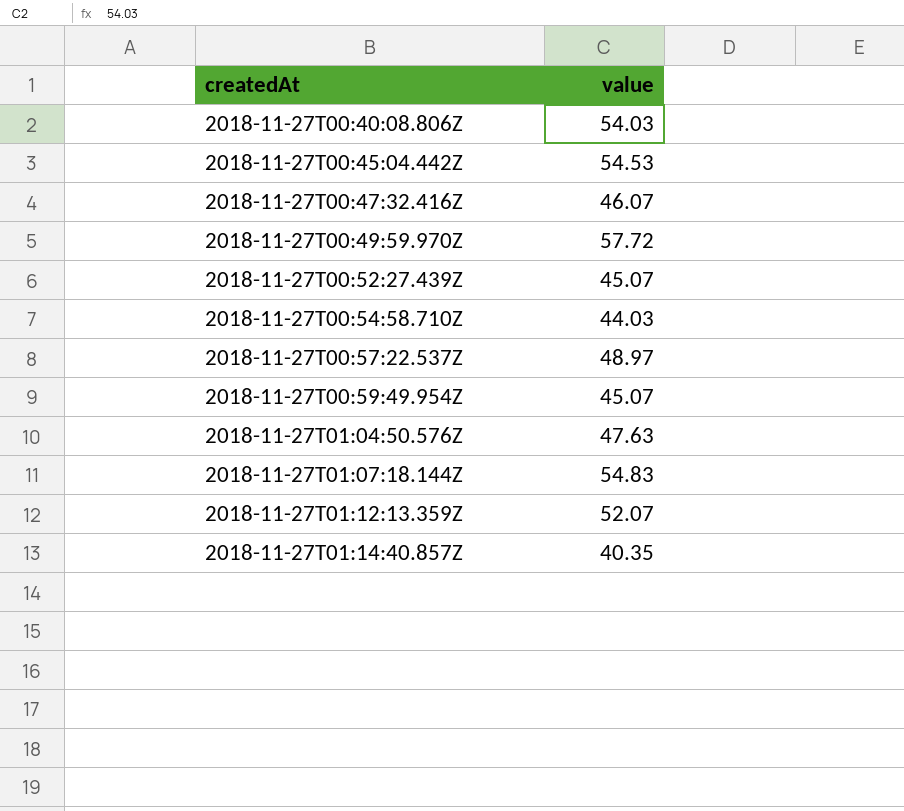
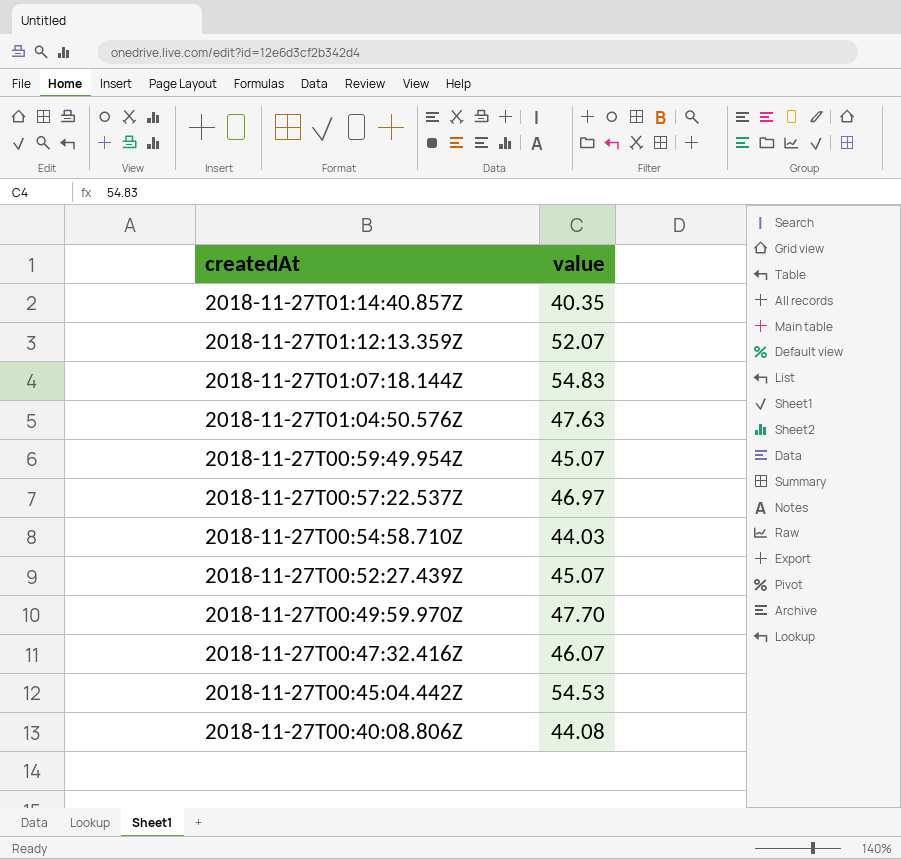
row order: createdAt ascending -> createdAt descending
2018-11-27T00:57:22.537Z | value: 48.97 -> 46.97
2018-11-27T00:49:59.970Z | value: 57.72 -> 47.70
2018-11-27T00:40:08.806Z | value: 54.03 -> 44.08

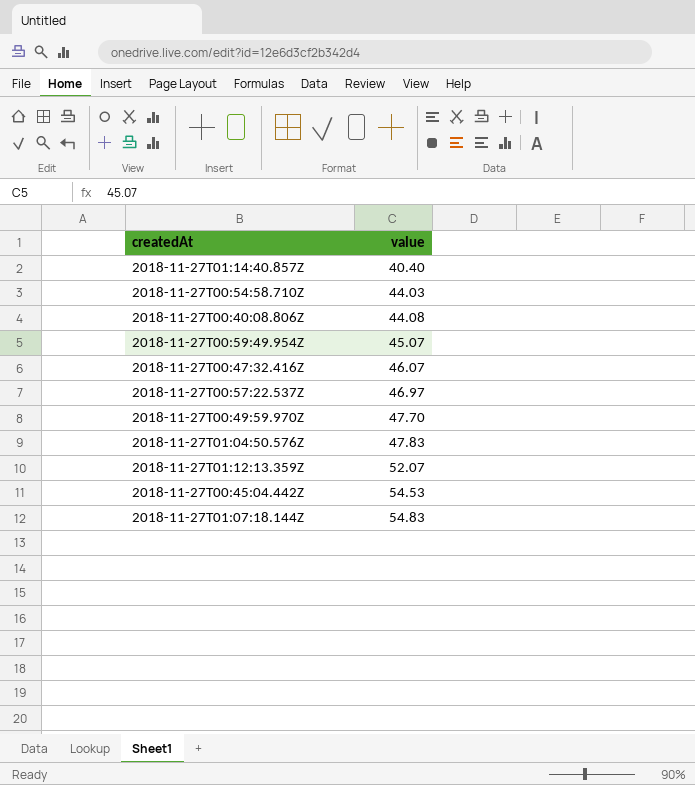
row order: createdAt descending -> value ascending
row 2018-11-27T00:52:27.439Z: 45.07 -> none
2018-11-27T01:14:40.857Z | value: 40.35 -> 40.40
2018-11-27T01:04:50.576Z | value: 47.63 -> 47.83

